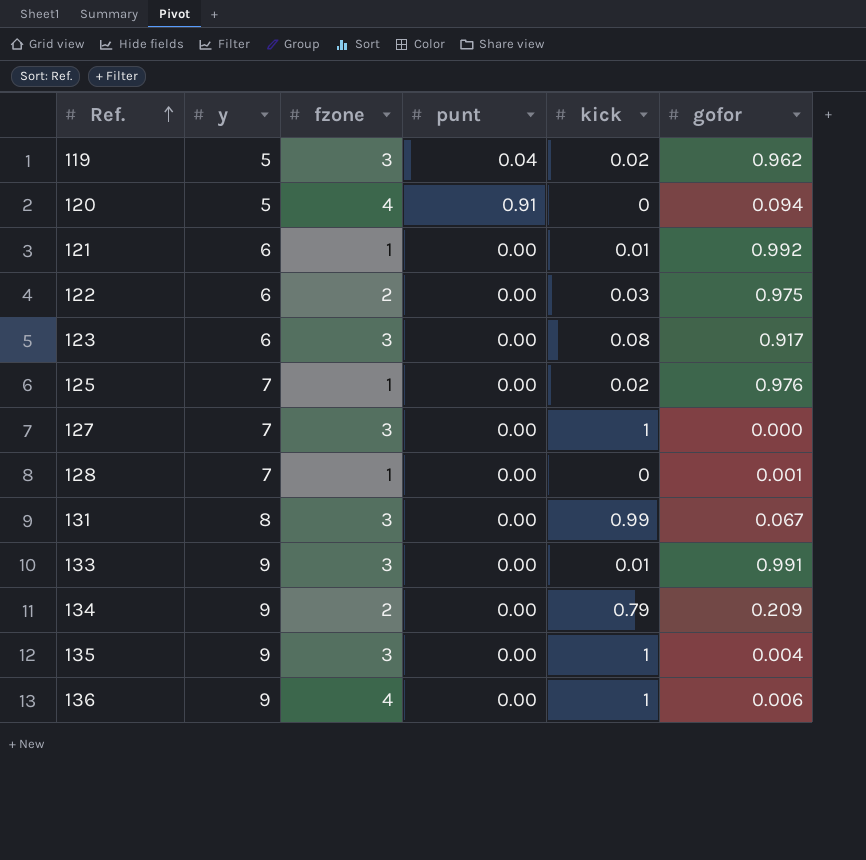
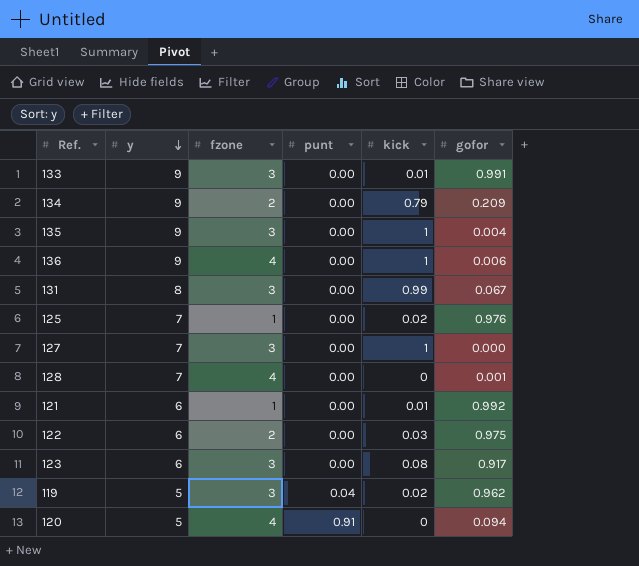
row order: Ref. ascending -> y descending
128 | fzone: 1 -> 4

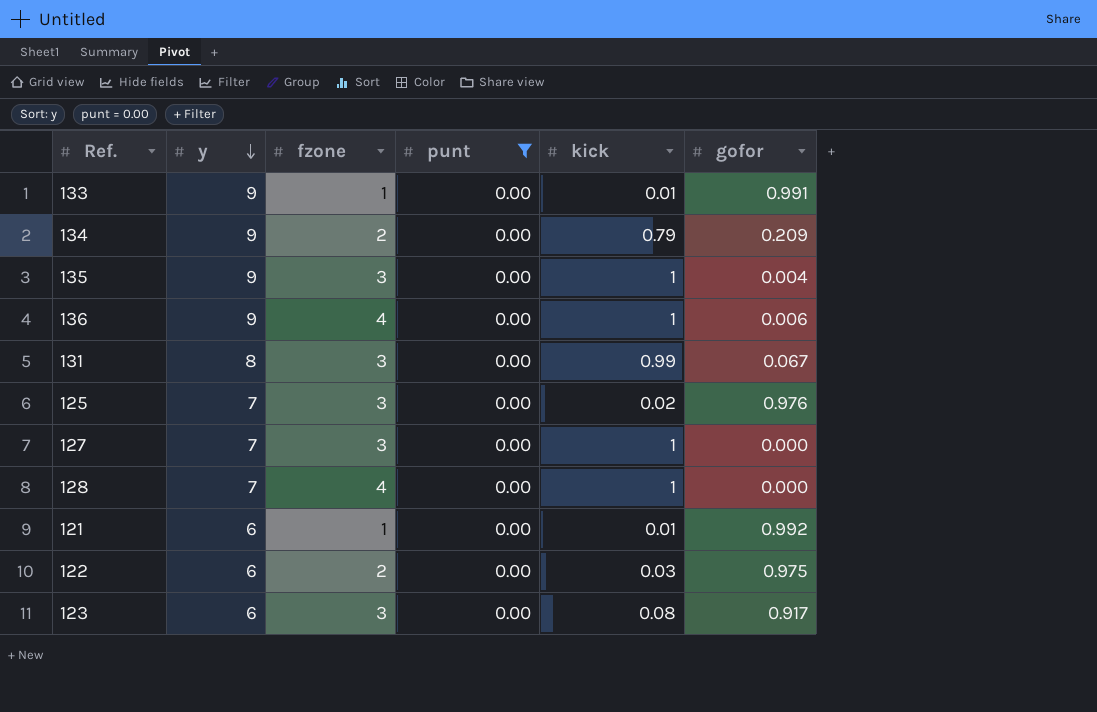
filter: none -> punt = 0.00
133 | fzone: 3 -> 1
125 | fzone: 1 -> 3
128 | kick: 0 -> 1
128 | gofor: 0.001 -> 0.000

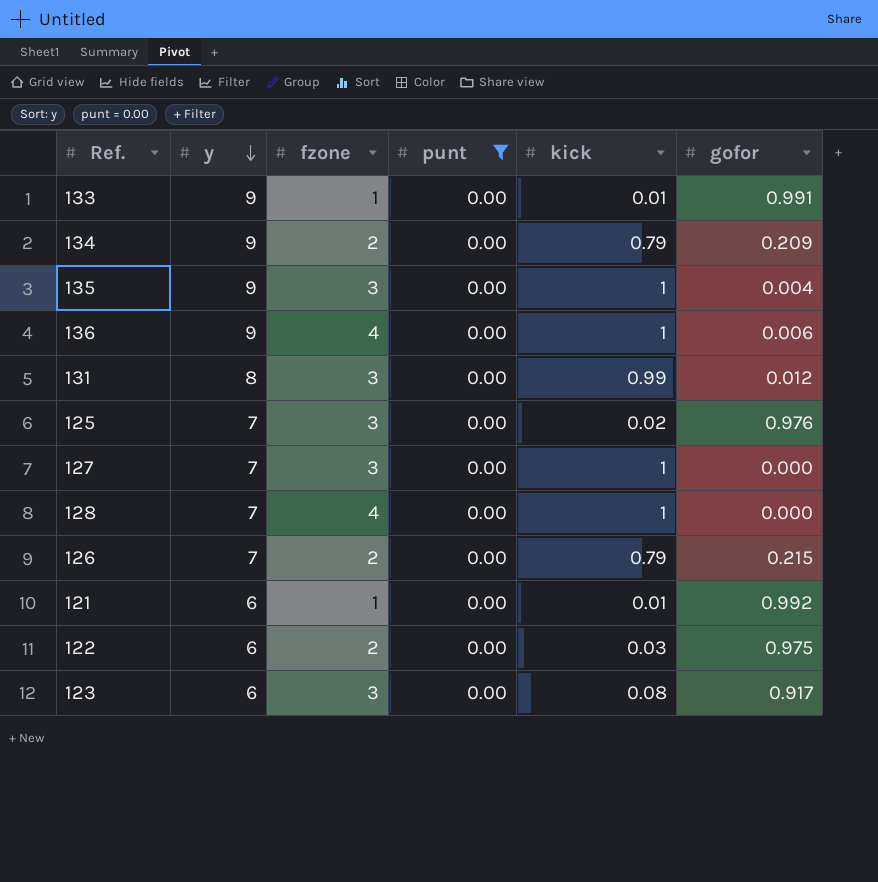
131 | gofor: 0.067 -> 0.012
row 126: none -> 7 | 2 | 0.00 | 0.79 | 0.215

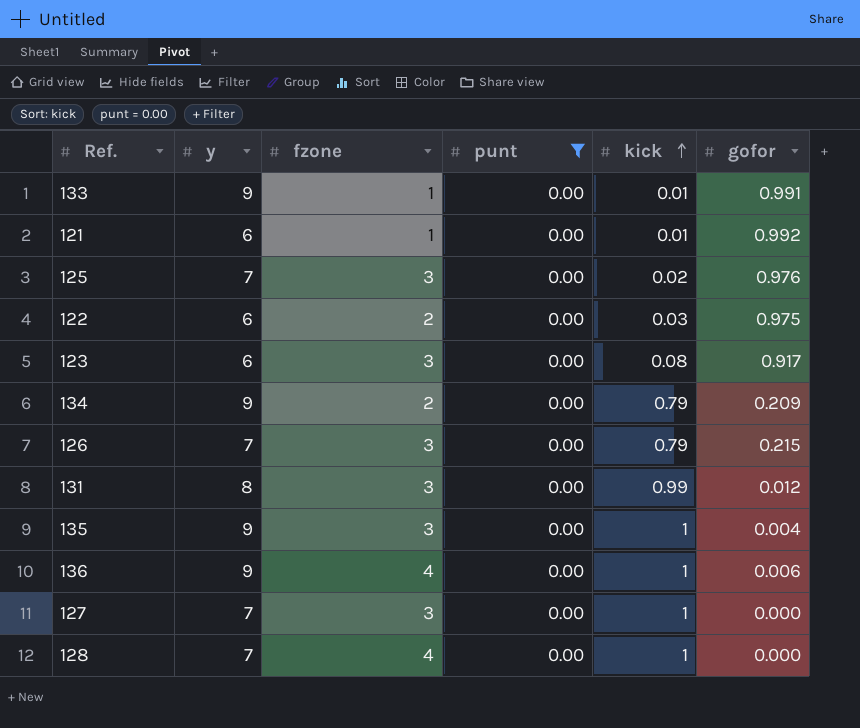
row order: y descending -> kick ascending
126 | fzone: 2 -> 3

